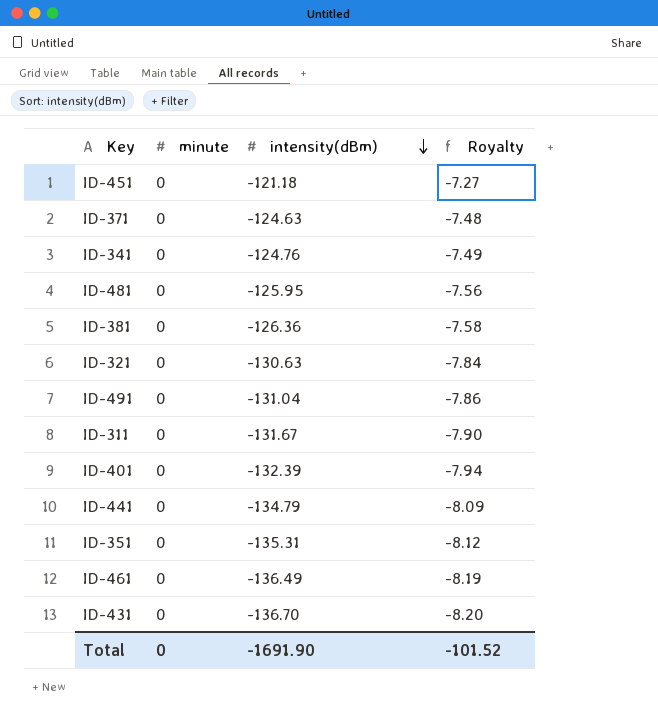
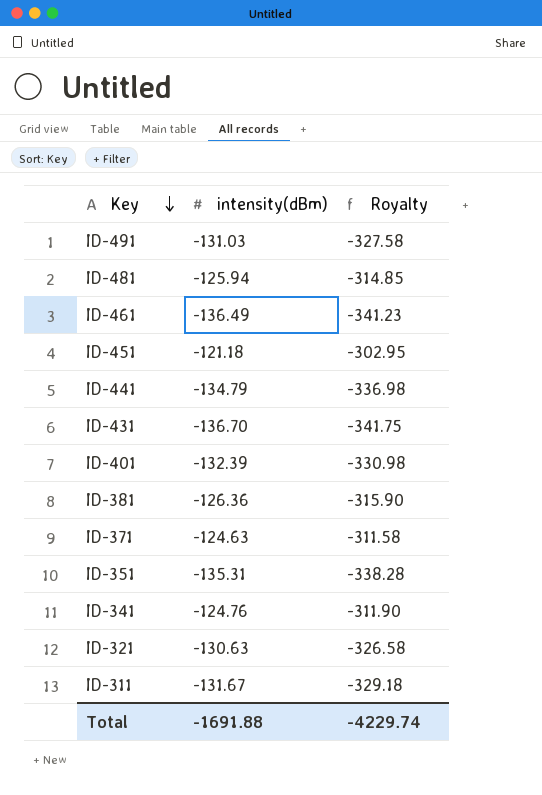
row order: intensity(dBm) descending -> Key descending
column minute | position: 2 -> none
column Royalty | formula: [intensity(dBm)] * 0.06 -> [intensity(dBm)] * 2.5
ID-491 | intensity(dBm): -131.04 -> -131.03
ID-481 | intensity(dBm): -125.95 -> -125.94
Total | intensity(dBm): -1691.90 -> -1691.88
Total | Royalty: -101.52 -> -4229.74

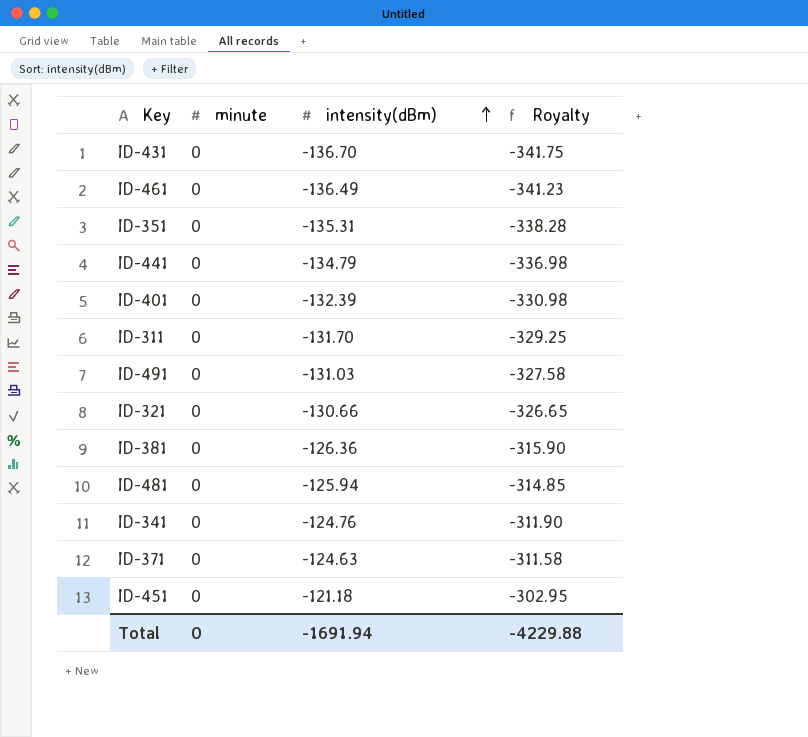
row order: Key descending -> intensity(dBm) ascending
column minute | position: none -> 2
ID-311 | intensity(dBm): -131.67 -> -131.70
ID-311 | Royalty: -329.18 -> -329.25
ID-321 | intensity(dBm): -130.63 -> -130.66
ID-321 | Royalty: -326.58 -> -326.65
Total | intensity(dBm): -1691.88 -> -1691.94
Total | Royalty: -4229.74 -> -4229.88

